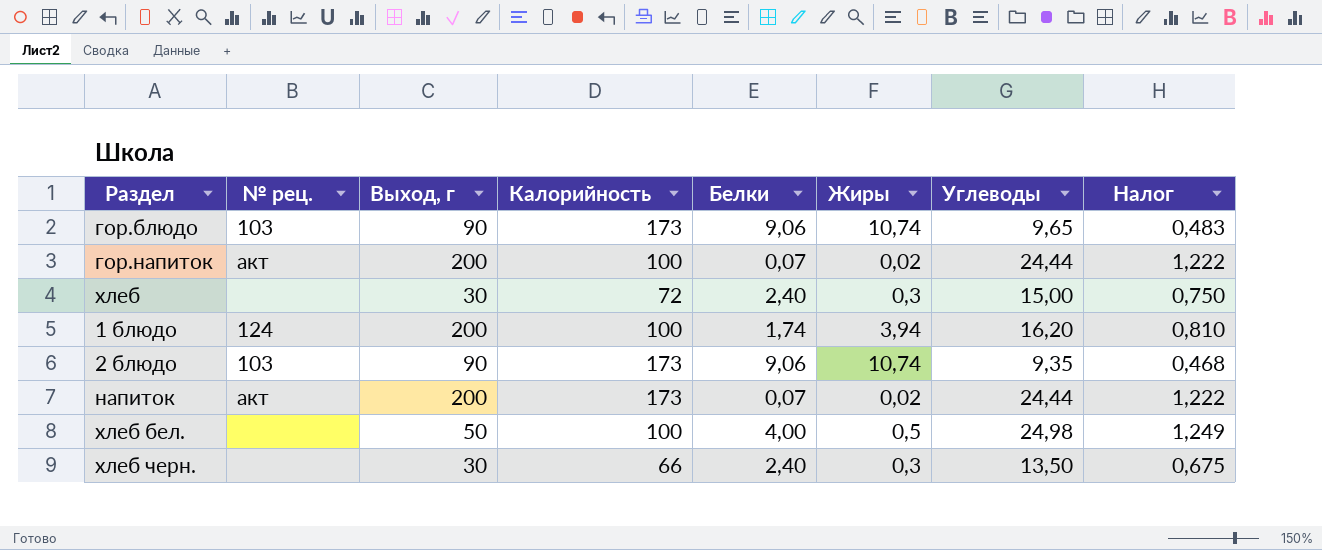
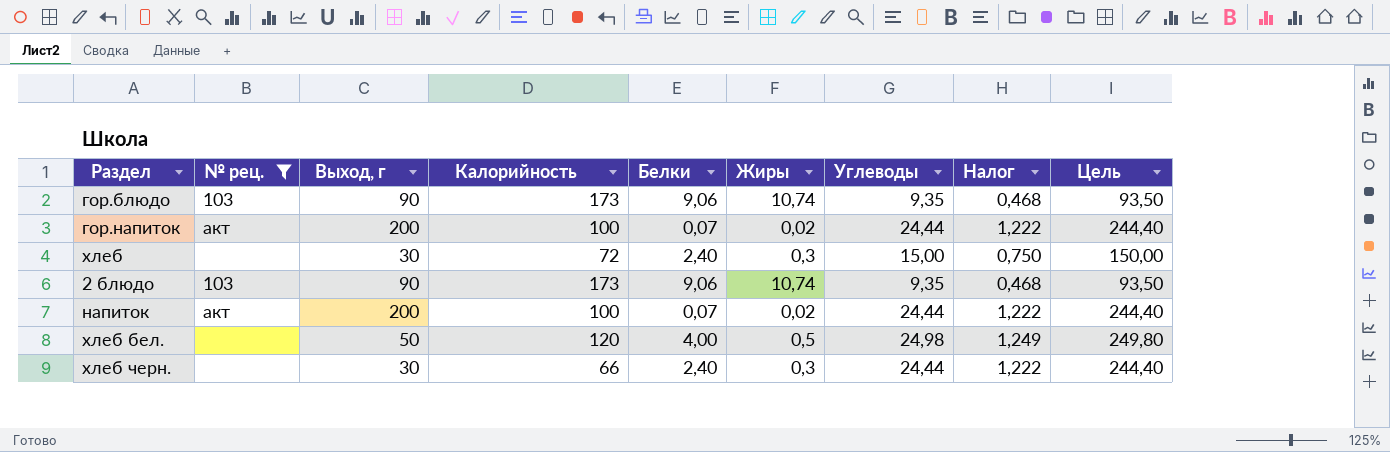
filter: none -> № рец. != 124
column Цель | formula: none -> [Углеводы] * 10
гор.блюдо | Углеводы: 9,65 -> 9,35
гор.блюдо | Налог: 0,483 -> 0,468
напиток | Калорийность: 173 -> 100
хлеб бел. | Калорийность: 100 -> 120
хлеб черн. | Углеводы: 13,50 -> 24,44
хлеб черн. | Налог: 0,675 -> 1,222

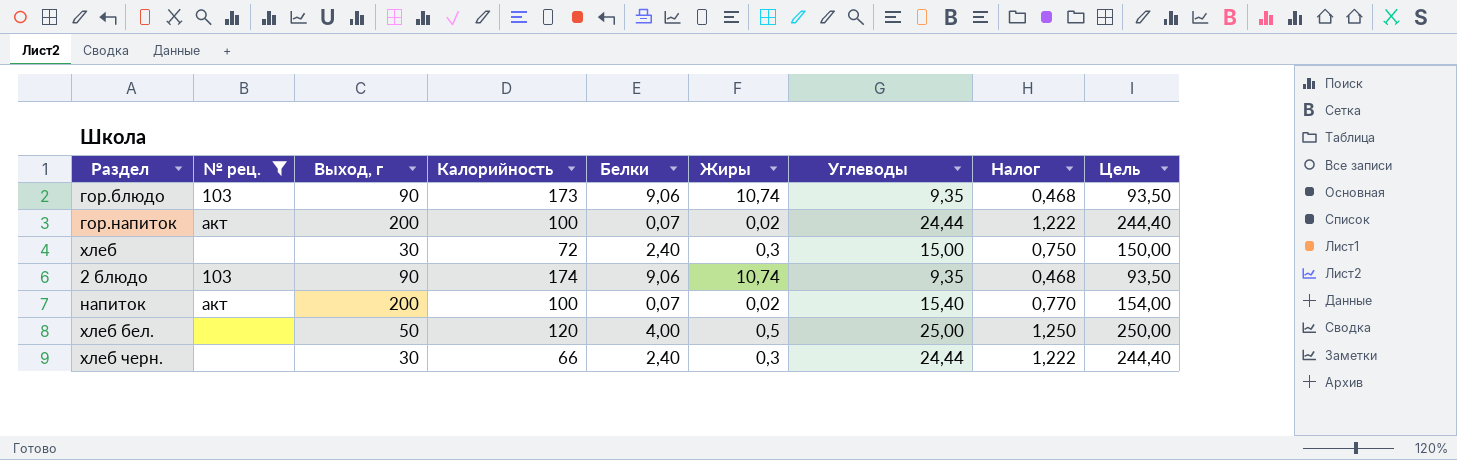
2 блюдо | Калорийность: 173 -> 174
напиток | Углеводы: 24,44 -> 15,40
напиток | Налог: 1,222 -> 0,770
напиток | Цель: 244,40 -> 154,00
хлеб бел. | Углеводы: 24,98 -> 25,00
хлеб бел. | Налог: 1,249 -> 1,250
хлеб бел. | Цель: 249,80 -> 250,00

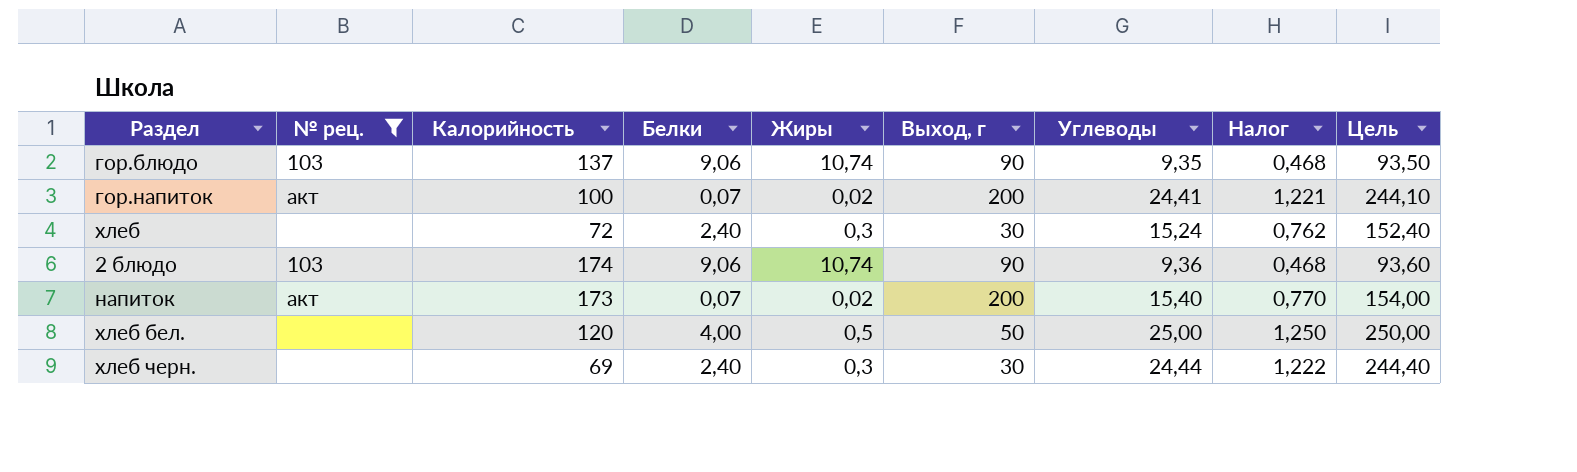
column Выход, г | position: 3 -> 6
гор.блюдо | Калорийность: 173 -> 137
гор.напиток | Углеводы: 24,44 -> 24,41
гор.напиток | Налог: 1,222 -> 1,221
гор.напиток | Цель: 244,40 -> 244,10
хлеб | Углеводы: 15,00 -> 15,24
хлеб | Налог: 0,750 -> 0,762
хлеб | Цель: 150,00 -> 152,40
2 блюдо | Углеводы: 9,35 -> 9,36
2 блюдо | Цель: 93,50 -> 93,60
напиток | Калорийность: 100 -> 173
хлеб черн. | Калорийность: 66 -> 69

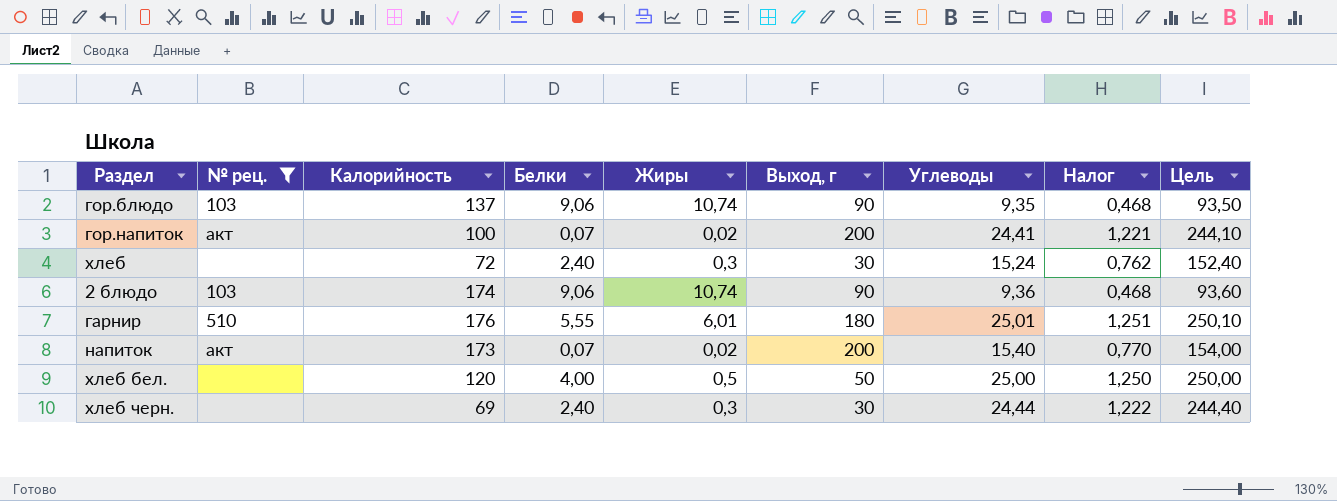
row гарнир: none -> 510 | 176 | 5,55 | 6,01 | 180 | 25,01 | 1,251 | 250,10

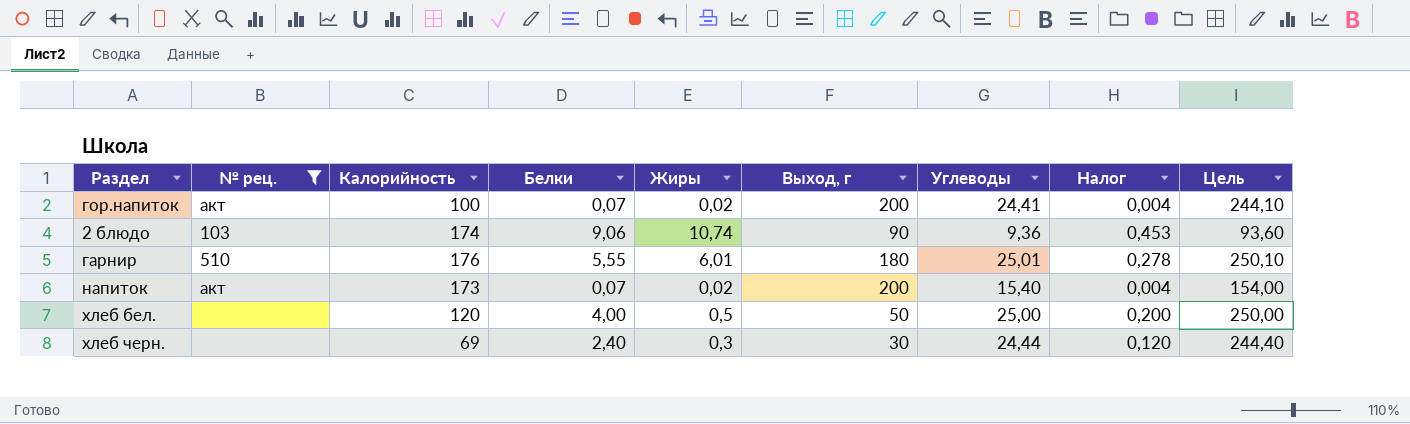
column Налог | formula: [Углеводы] * 0,05 -> [Белки] * 0,05
row гор.блюдо: 103 | 137 | 9,06 | 10,74 | 90 | 9,35 | 0,468 | 93,50 -> none
row хлеб: none | 72 | 2,40 | 0,3 | 30 | 15,24 | 0,762 | 152,40 -> none

